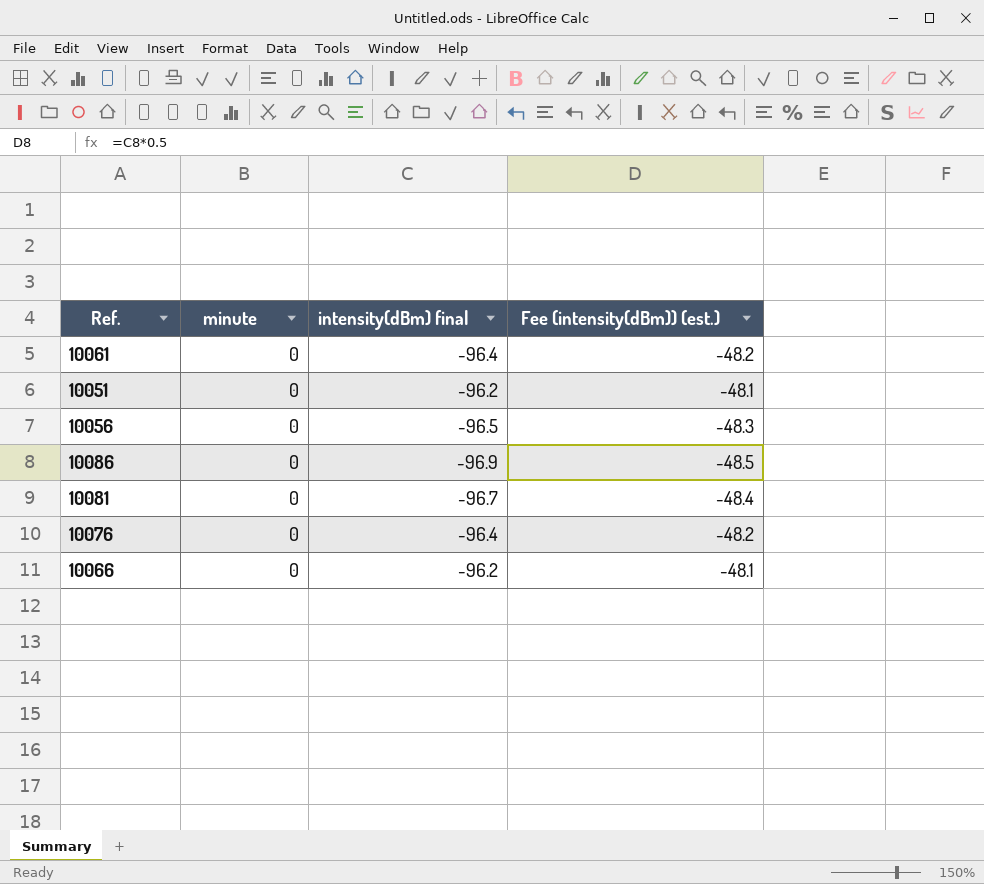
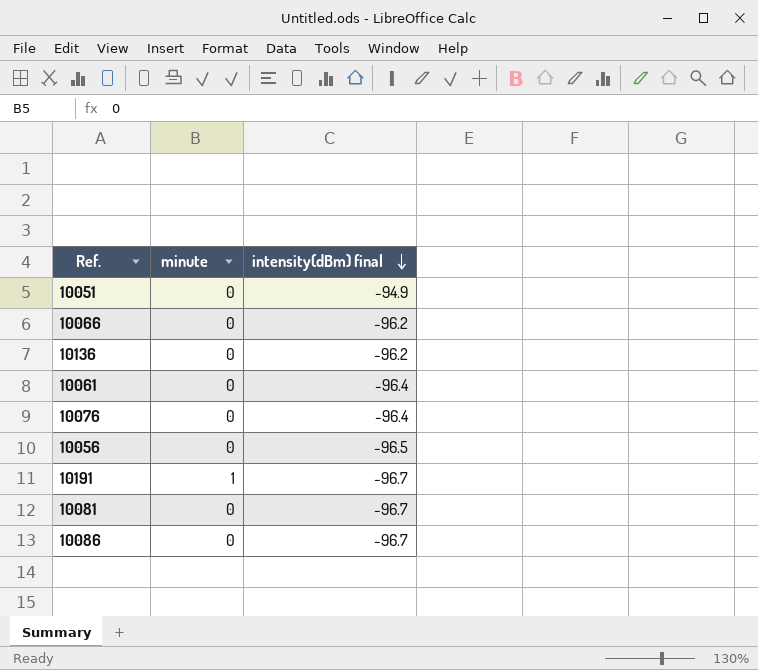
row order: none -> intensity(dBm) final descending
column Fee (intensity(dBm)) (est.) | formula: [intensity(dBm) final] * 0.5 -> none
10051 | intensity(dBm) final: -96.2 -> -94.9
row 10136: none -> 0 | -96.2
row 10191: none -> 1 | -96.7
10086 | intensity(dBm) final: -96.9 -> -96.7

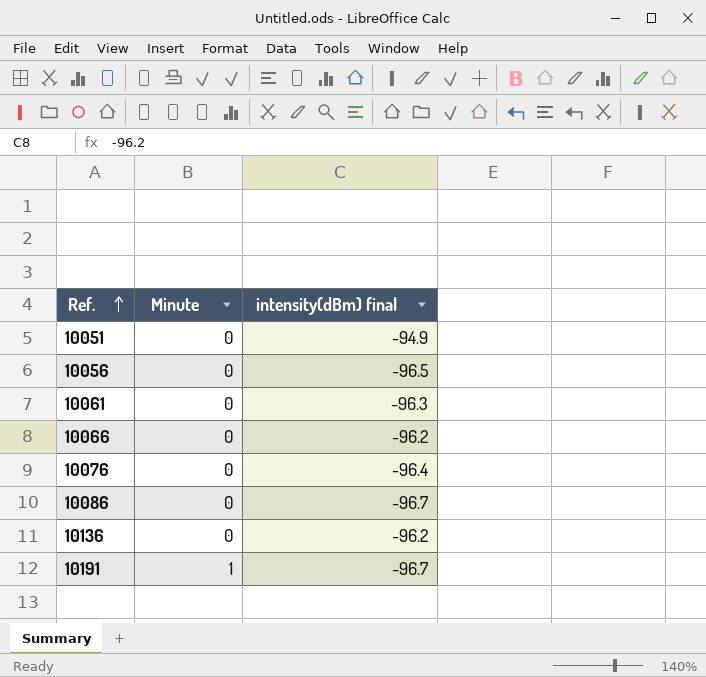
row order: intensity(dBm) final descending -> Ref. ascending
column name: minute -> Minute
row 10081: 0 | -96.7 -> none
10061 | intensity(dBm) final: -96.4 -> -96.3

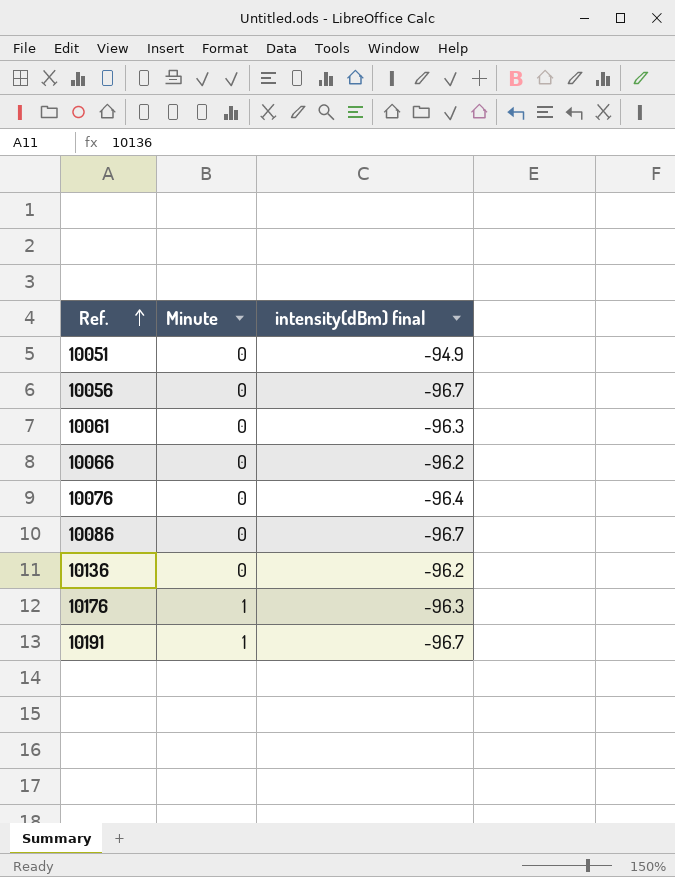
10056 | intensity(dBm) final: -96.5 -> -96.7
row 10176: none -> 1 | -96.3

